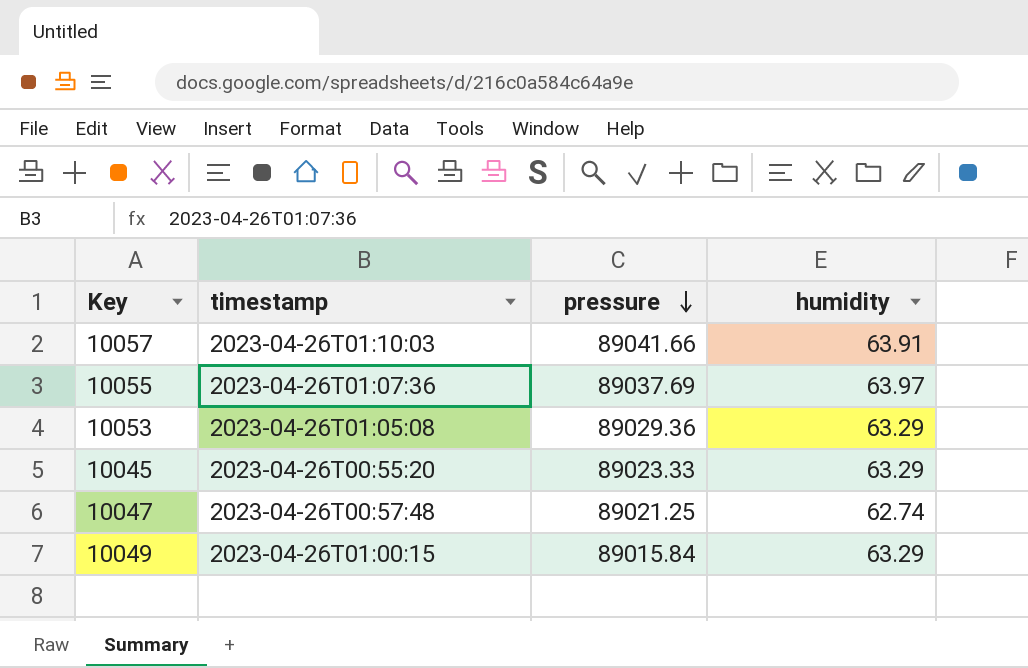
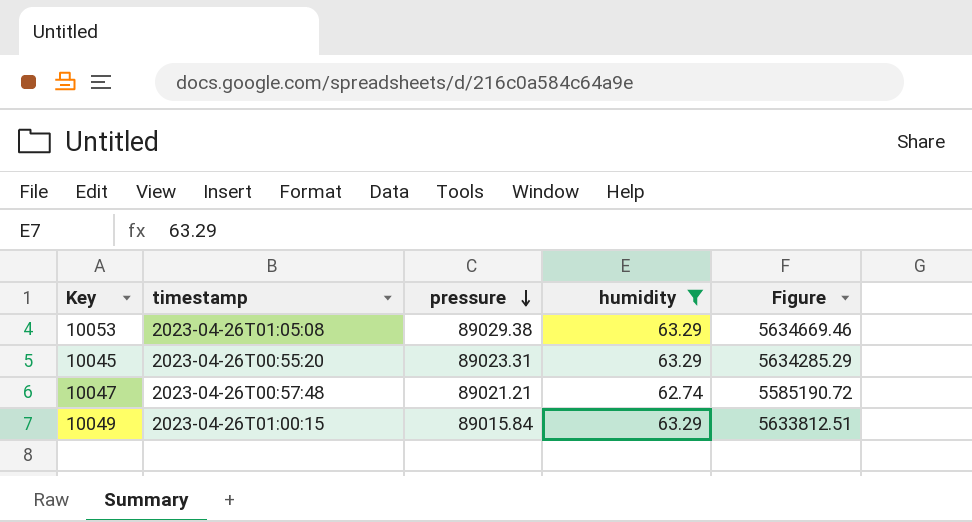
filter: none -> humidity <= 63.29
column Figure | formula: none -> [pressure] * [humidity]
10053 | pressure: 89029.36 -> 89029.38
10045 | pressure: 89023.33 -> 89023.31
10047 | pressure: 89021.25 -> 89021.21

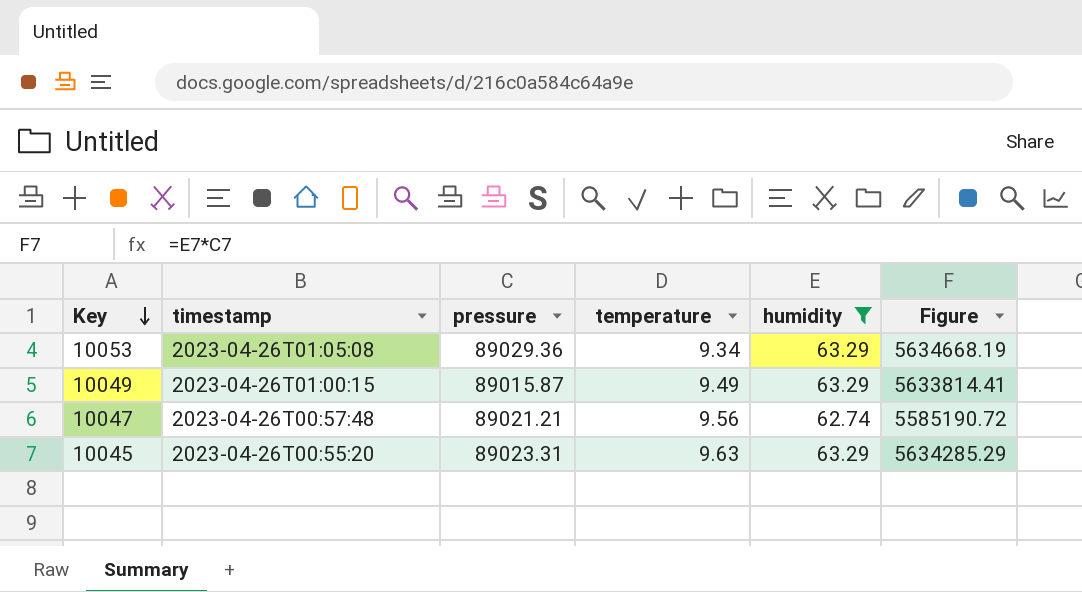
row order: pressure descending -> Key descending
column temperature | position: none -> 4
10053 | pressure: 89029.38 -> 89029.36
10053 | Figure: 5634669.46 -> 5634668.19
10049 | pressure: 89015.84 -> 89015.87
10049 | Figure: 5633812.51 -> 5633814.41

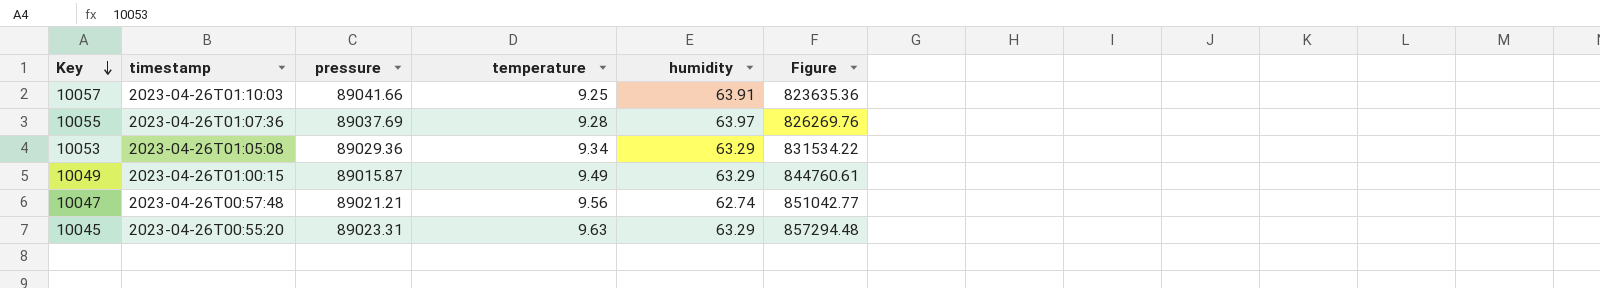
filter: humidity <= 63.29 -> none
column Figure | formula: [pressure] * [humidity] -> [pressure] * [temperature]

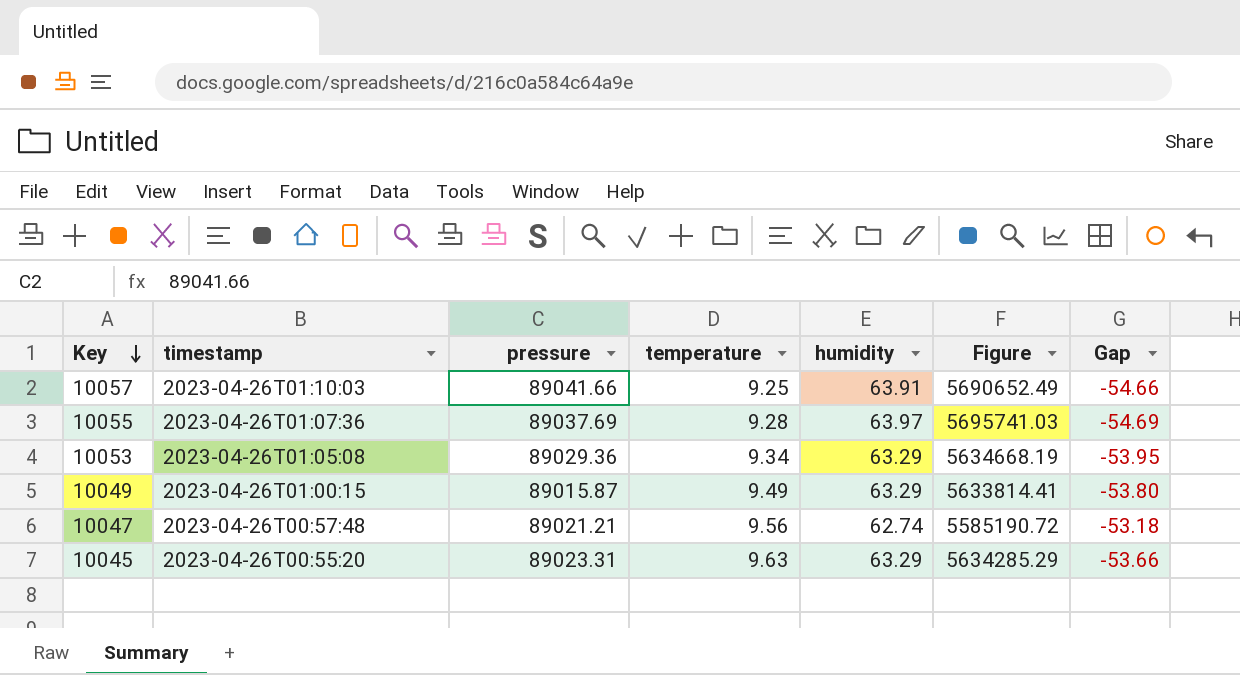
column Figure | formula: [pressure] * [temperature] -> [pressure] * [humidity]
column Gap | formula: none -> [temperature] - [humidity]

